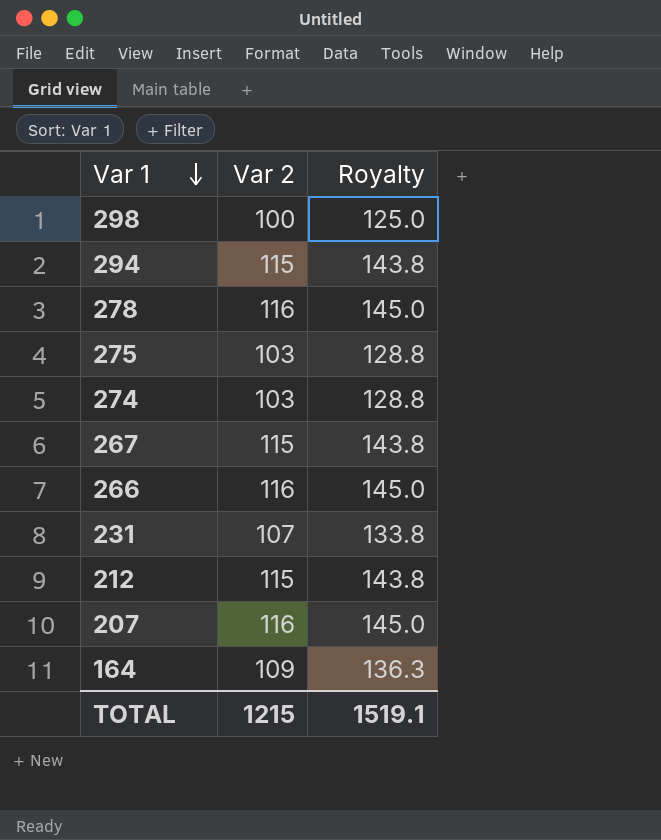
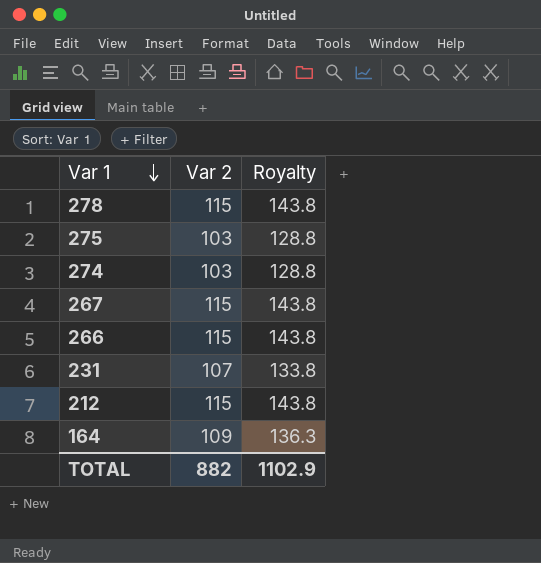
row 298: 100 | 125.0 -> none
row 294: 115 | 143.8 -> none
row 207: 116 | 145.0 -> none
278 | Var 2: 116 -> 115
278 | Royalty: 145.0 -> 143.8
266 | Var 2: 116 -> 115
266 | Royalty: 145.0 -> 143.8
TOTAL | Var 2: 1215 -> 882
TOTAL | Royalty: 1519.1 -> 1102.9

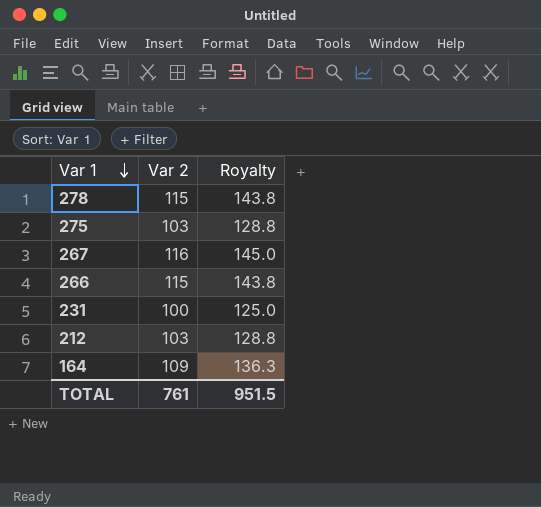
row 274: 103 | 128.8 -> none
267 | Var 2: 115 -> 116
267 | Royalty: 143.8 -> 145.0
231 | Var 2: 107 -> 100
231 | Royalty: 133.8 -> 125.0
212 | Var 2: 115 -> 103
212 | Royalty: 143.8 -> 128.8
TOTAL | Var 2: 882 -> 761
TOTAL | Royalty: 1102.9 -> 951.5

